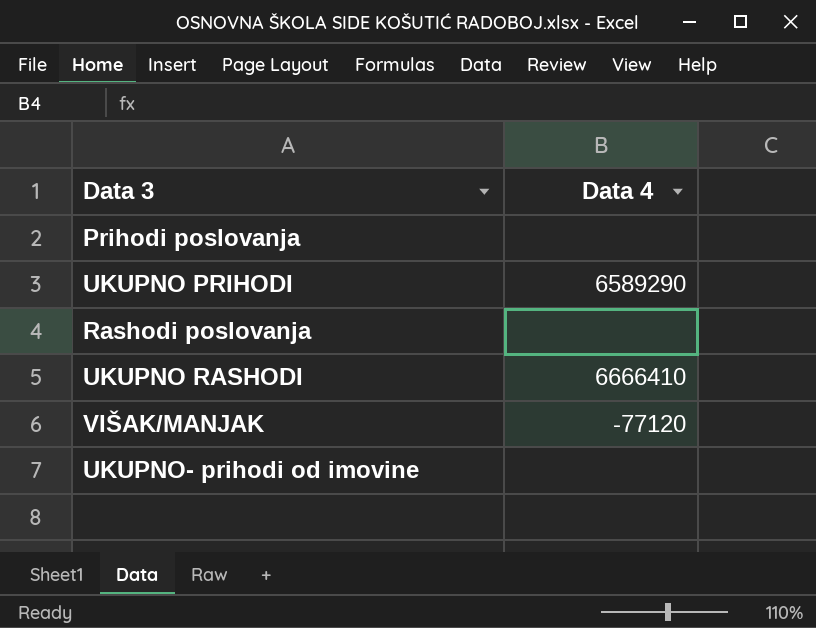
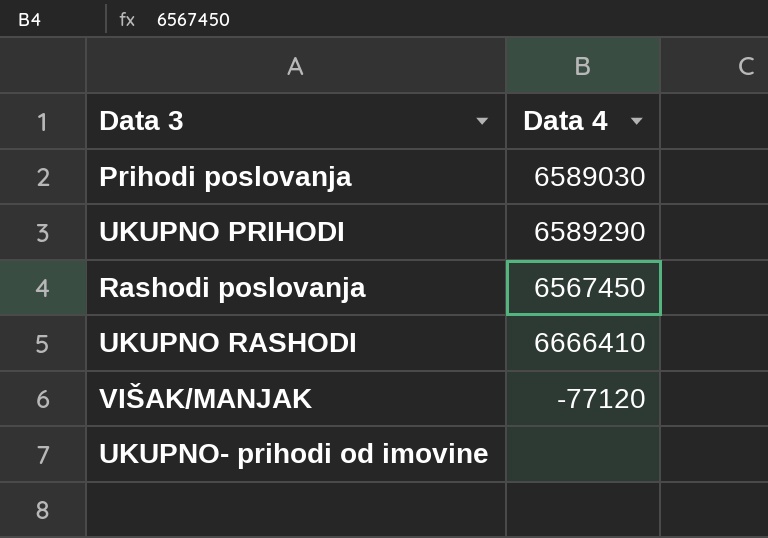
Prihodi poslovanja | Data 4: none -> 6589030
Rashodi poslovanja | Data 4: none -> 6567450

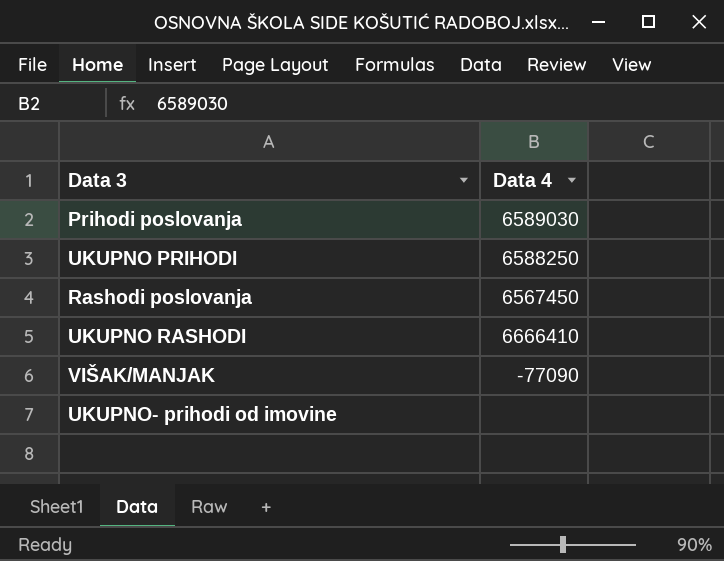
UKUPNO PRIHODI | Data 4: 6589290 -> 6588250
VIŠAK/MANJAK | Data 4: -77120 -> -77090

